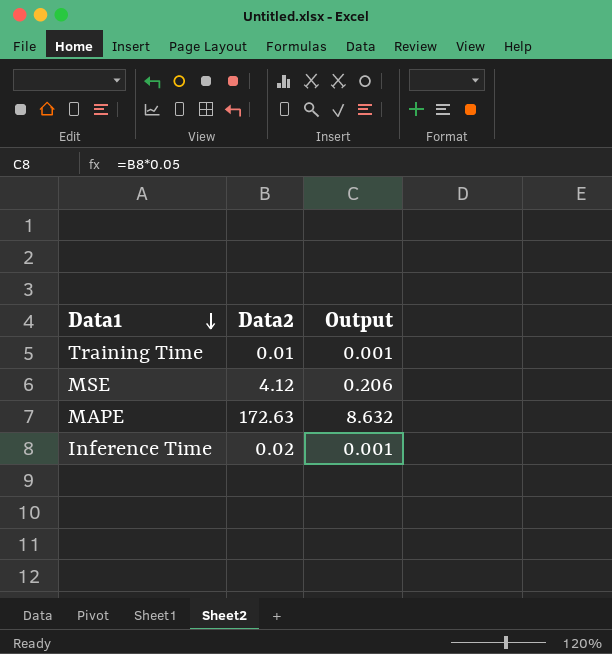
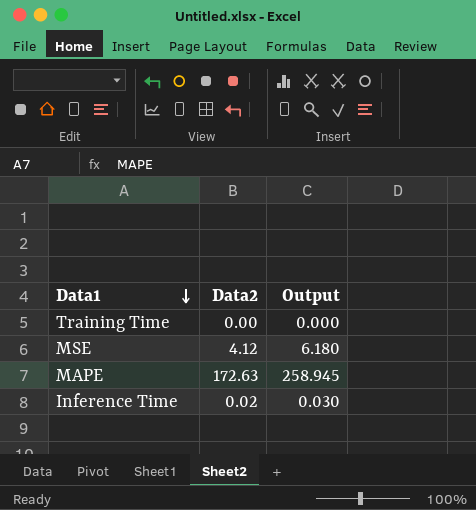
column Output | formula: [Data2] * 0.05 -> [Data2] * 1.5
Training Time | Data2: 0.01 -> 0.00

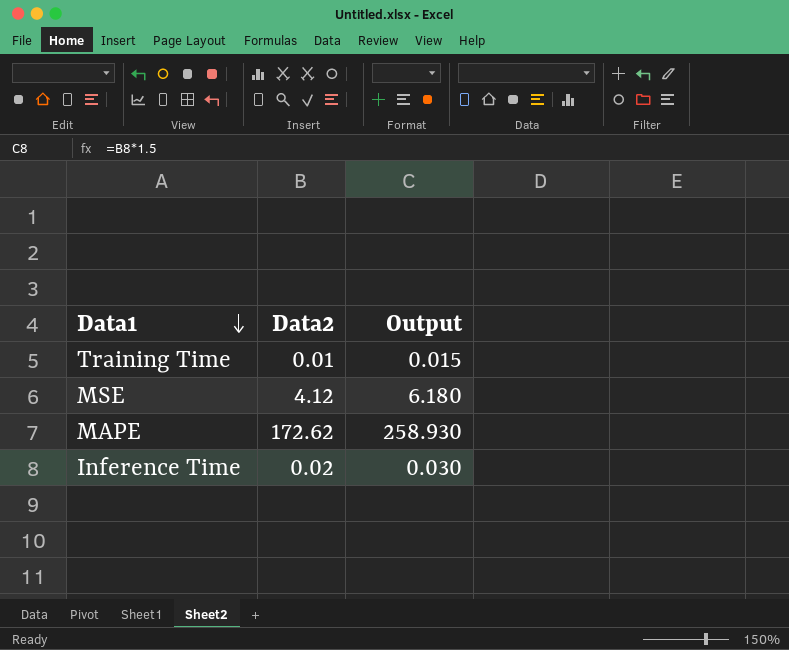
Training Time | Data2: 0.00 -> 0.01
Training Time | Output: 0.000 -> 0.015
MAPE | Data2: 172.63 -> 172.62
MAPE | Output: 258.945 -> 258.930

